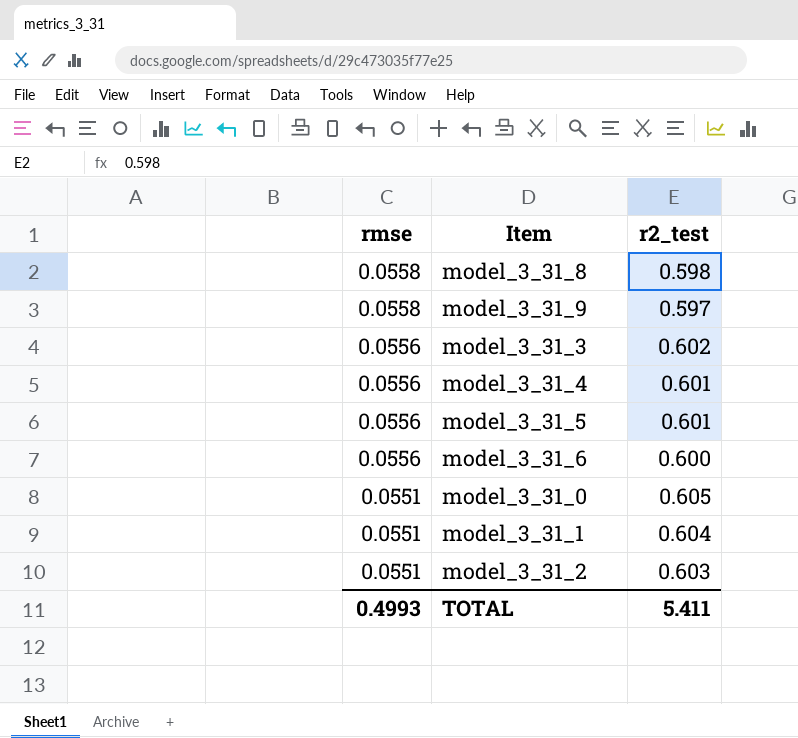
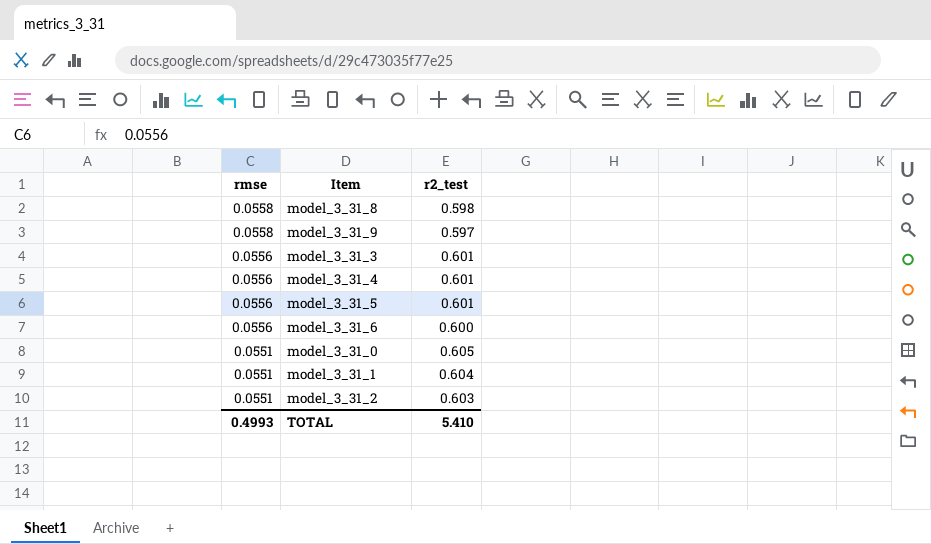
model_3_31_3 | r2_test: 0.602 -> 0.601
TOTAL | r2_test: 5.411 -> 5.410

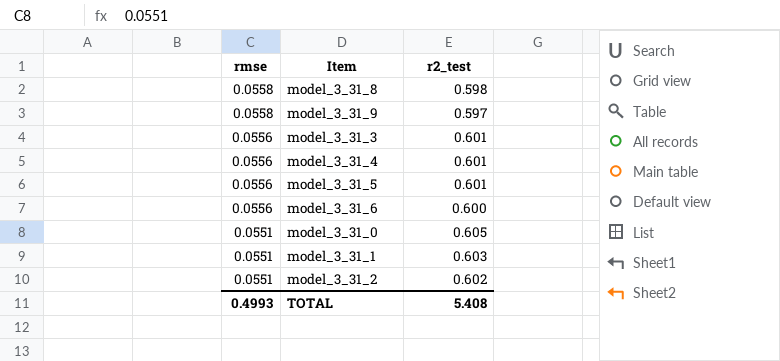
model_3_31_1 | r2_test: 0.604 -> 0.603
model_3_31_2 | r2_test: 0.603 -> 0.602
TOTAL | r2_test: 5.410 -> 5.408

